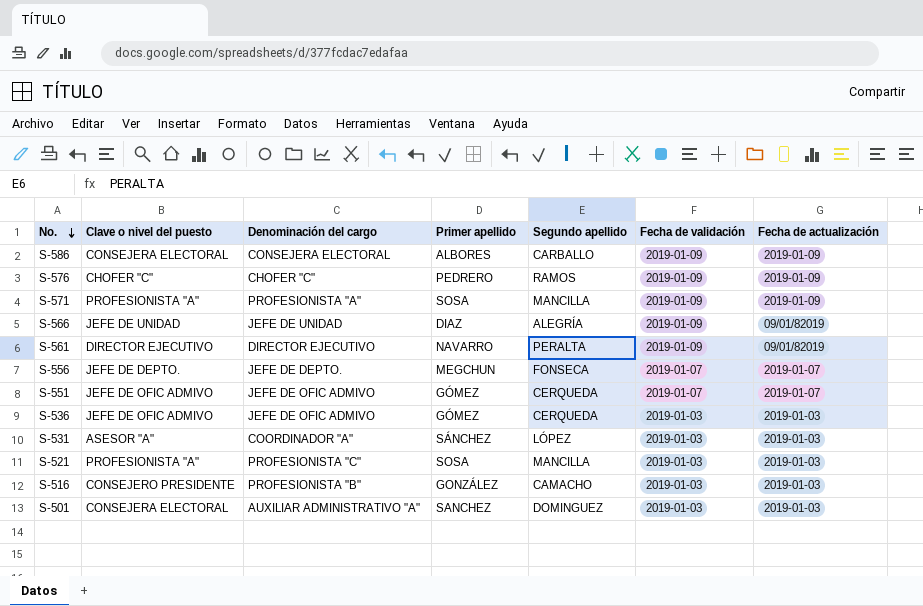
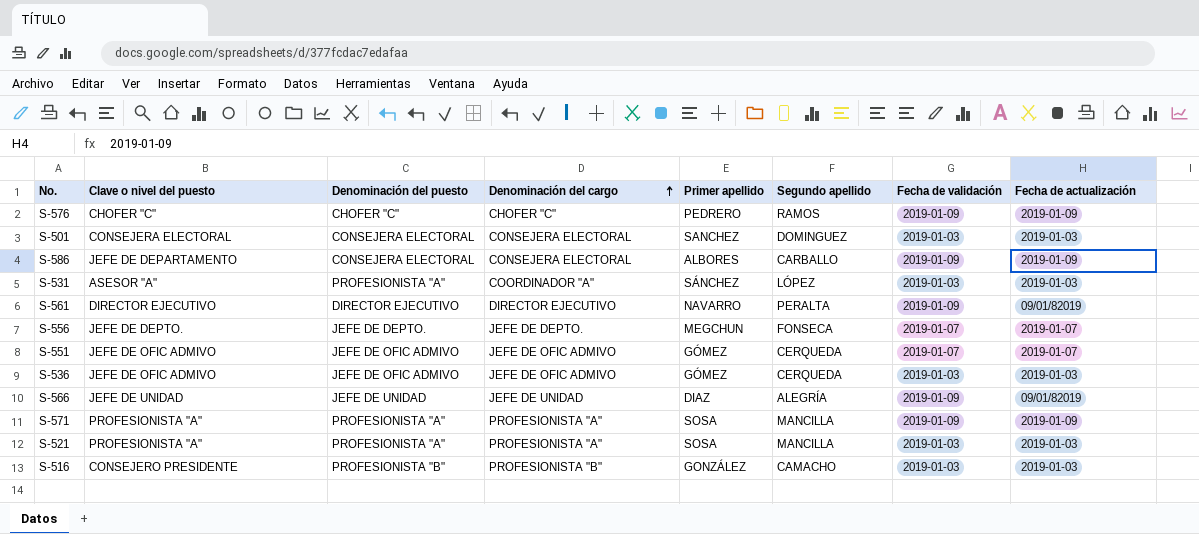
row order: No. descending -> Denominación del cargo ascending
column Denominación del puesto | position: none -> 3
S-501 | Denominación del cargo: AUXILIAR ADMINISTRATIVO "A" -> CONSEJERA ELECTORAL
S-586 | Clave o nivel del puesto: CONSEJERA ELECTORAL -> JEFE DE DEPARTAMENTO
S-521 | Denominación del cargo: PROFESIONISTA "C" -> PROFESIONISTA "A"

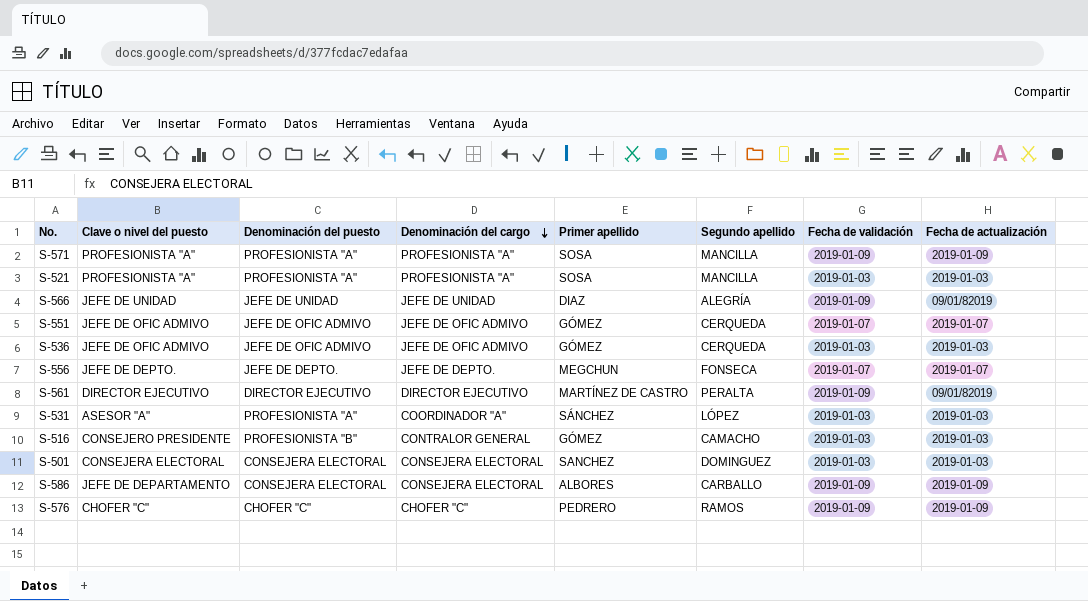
row order: Denominación del cargo ascending -> Denominación del cargo descending
S-561 | Primer apellido: NAVARRO -> MARTÍNEZ DE CASTRO
S-516 | Denominación del cargo: PROFESIONISTA "B" -> CONTRALOR GENERAL
S-516 | Primer apellido: GONZÁLEZ -> GÓMEZ

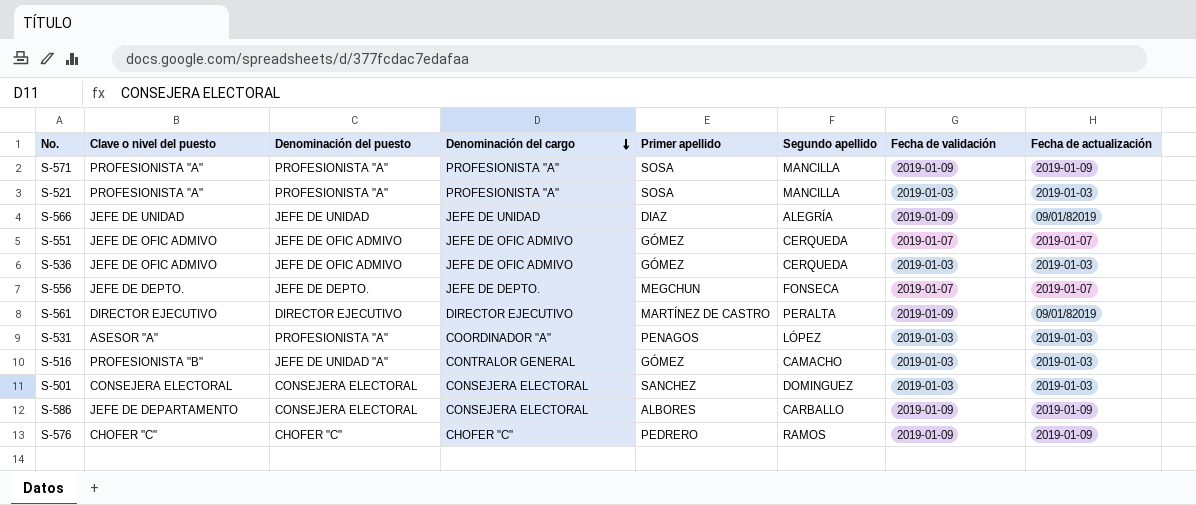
S-531 | Primer apellido: SÁNCHEZ -> PENAGOS
S-516 | Clave o nivel del puesto: CONSEJERO PRESIDENTE -> PROFESIONISTA "B"
S-516 | Denominación del puesto: PROFESIONISTA "B" -> JEFE DE UNIDAD "A"

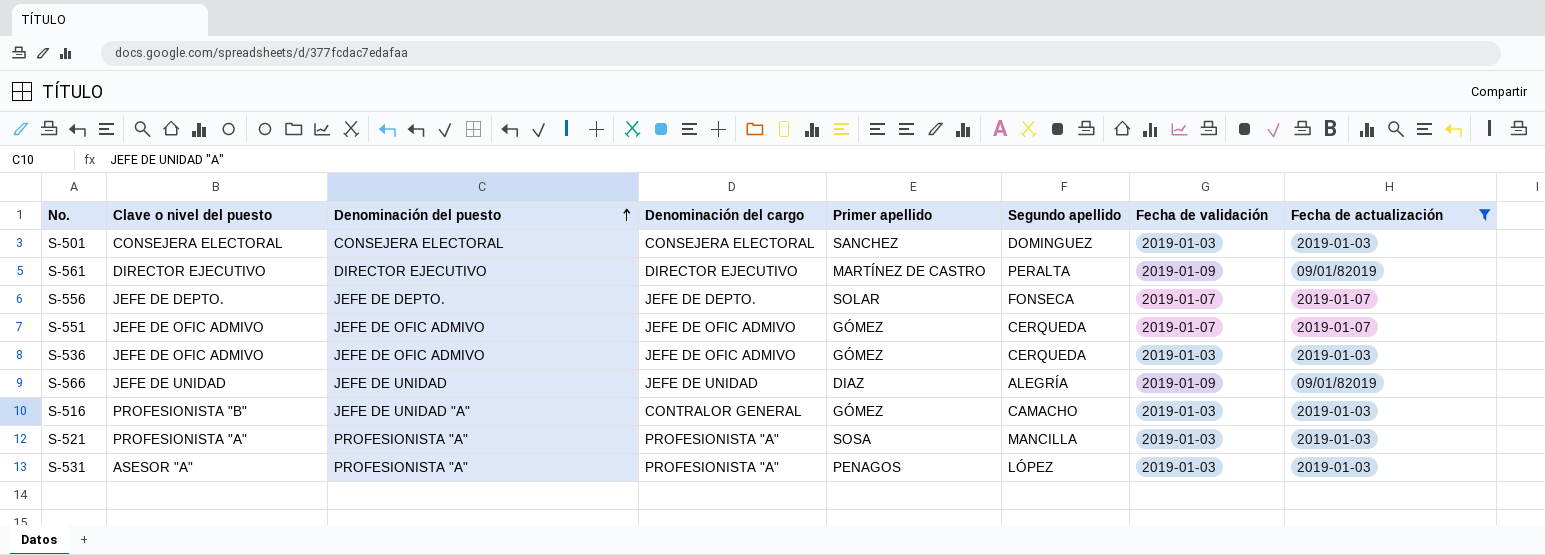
filter: none -> Fecha de actualización != 2019-01-09
row order: Denominación del cargo descending -> Denominación del puesto ascending
S-556 | Primer apellido: MEGCHUN -> SOLAR
S-531 | Denominación del cargo: COORDINADOR "A" -> PROFESIONISTA "A"

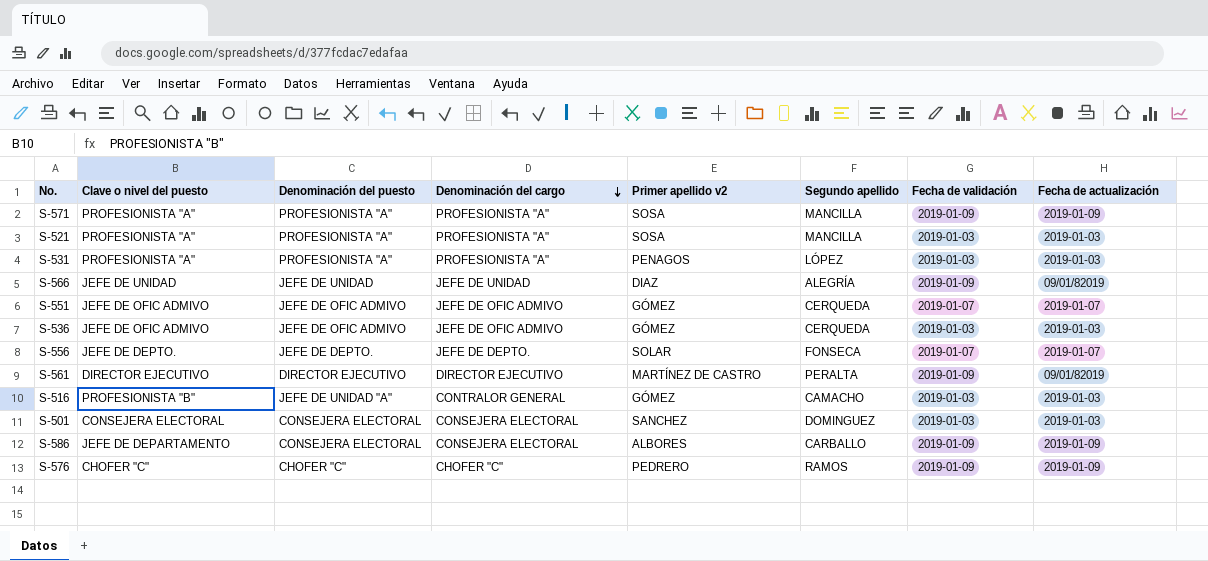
filter: Fecha de actualización != 2019-01-09 -> none
row order: Denominación del puesto ascending -> Denominación del cargo descending
column name: Primer apellido -> Primer apellido v2
S-531 | Clave o nivel del puesto: ASESOR "A" -> PROFESIONISTA "A"

